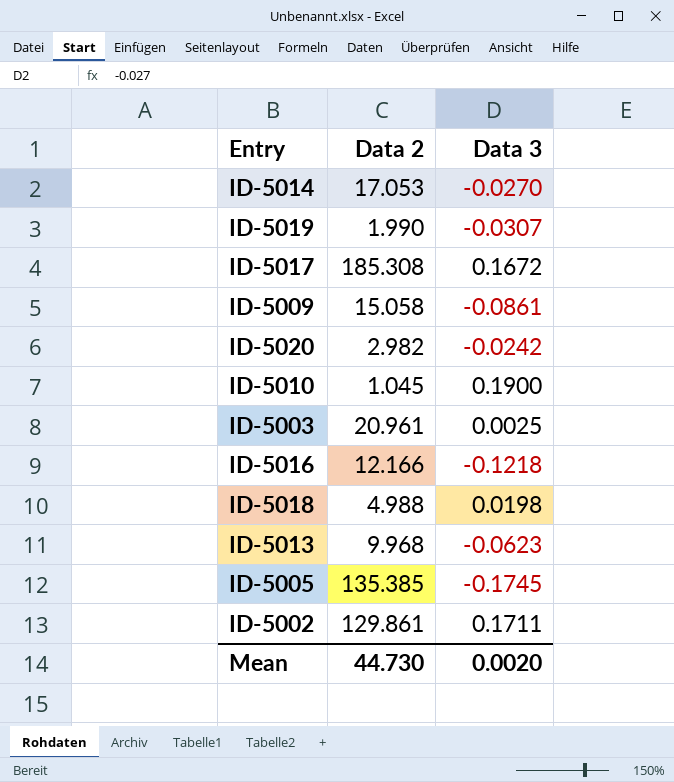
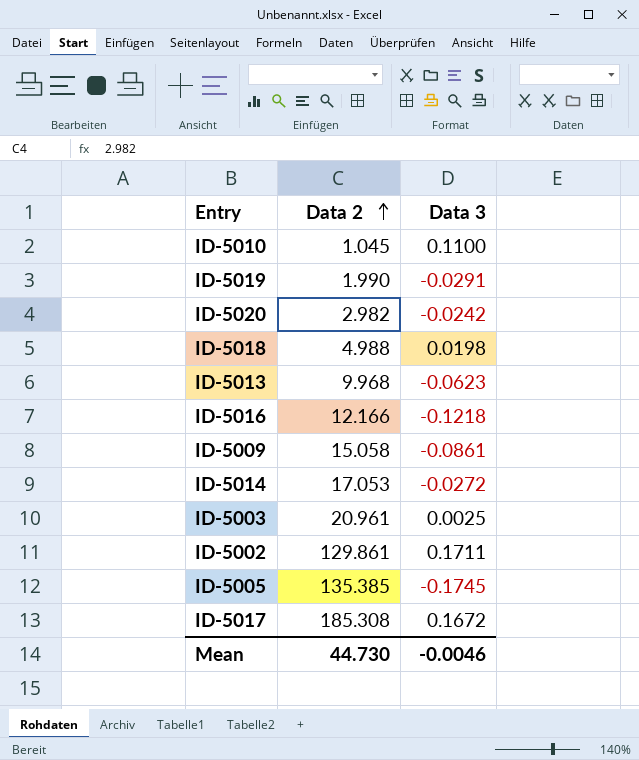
row order: none -> Data 2 ascending
ID-5010 | Data 3: 0.1900 -> 0.1100
ID-5019 | Data 3: -0.0307 -> -0.0291
ID-5014 | Data 3: -0.0270 -> -0.0272
Mean | Data 3: 0.0020 -> -0.0046

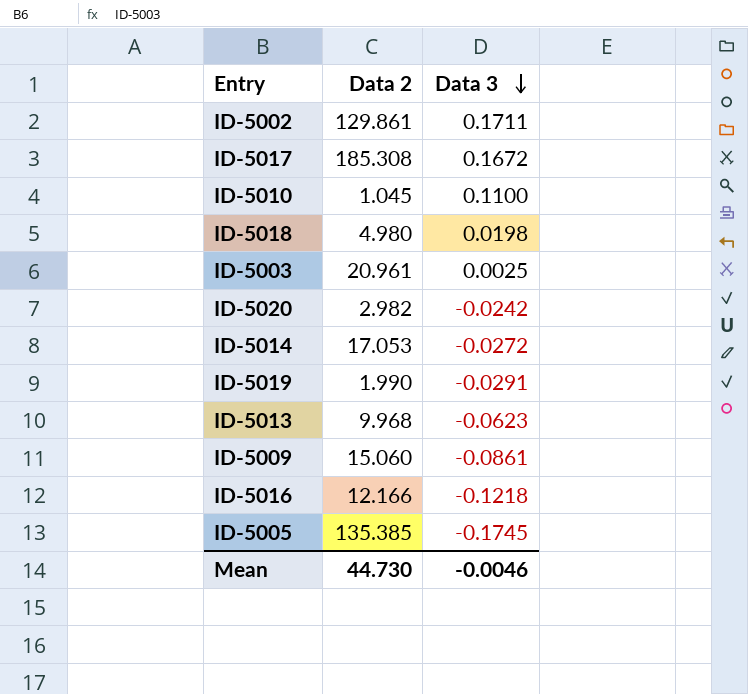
row order: Data 2 ascending -> Data 3 descending
ID-5018 | Data 2: 4.988 -> 4.980
ID-5009 | Data 2: 15.058 -> 15.060

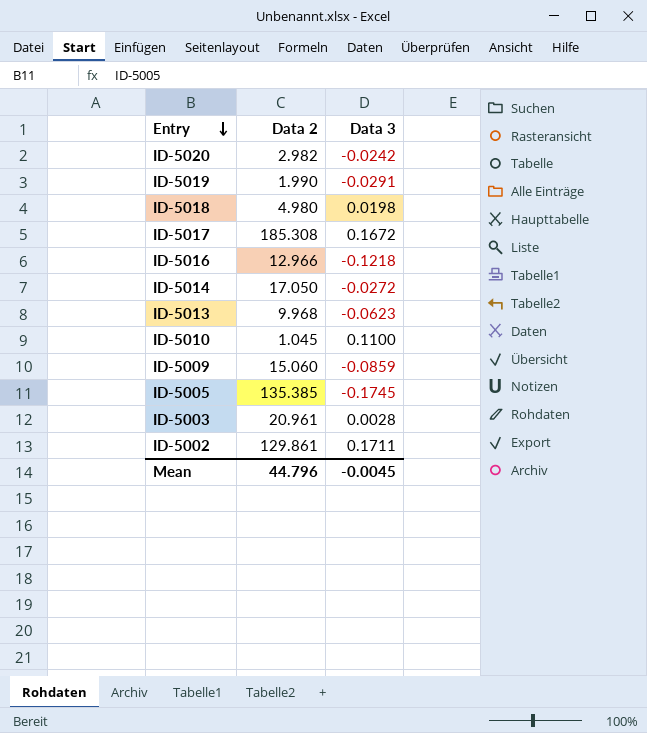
row order: Data 3 descending -> Entry descending
ID-5016 | Data 2: 12.166 -> 12.966
ID-5014 | Data 2: 17.053 -> 17.050
ID-5009 | Data 3: -0.0861 -> -0.0859
ID-5003 | Data 3: 0.0025 -> 0.0028
Mean | Data 2: 44.730 -> 44.796
Mean | Data 3: -0.0046 -> -0.0045

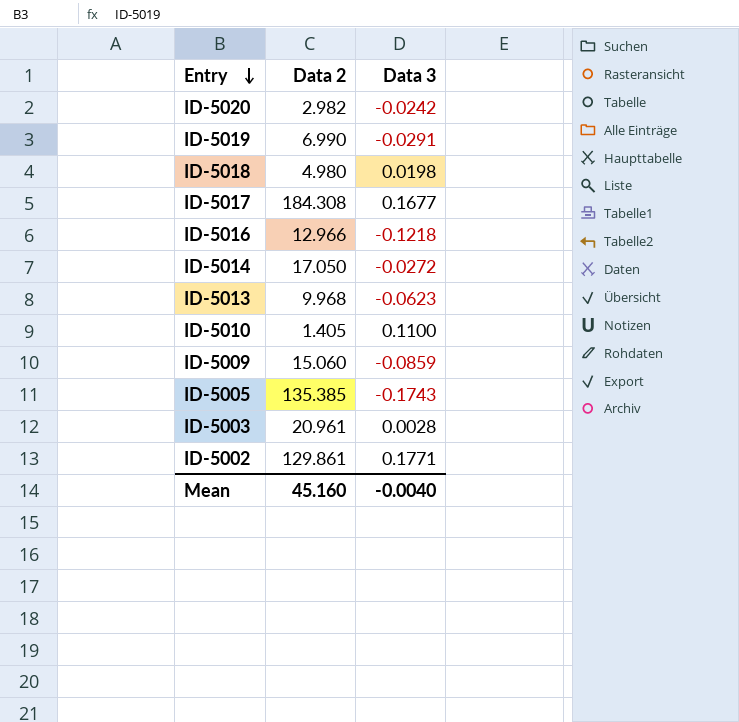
ID-5019 | Data 2: 1.990 -> 6.990
ID-5017 | Data 2: 185.308 -> 184.308
ID-5017 | Data 3: 0.1672 -> 0.1677
ID-5010 | Data 2: 1.045 -> 1.405
ID-5005 | Data 3: -0.1745 -> -0.1743
ID-5002 | Data 3: 0.1711 -> 0.1771
Mean | Data 2: 44.796 -> 45.160
Mean | Data 3: -0.0045 -> -0.0040

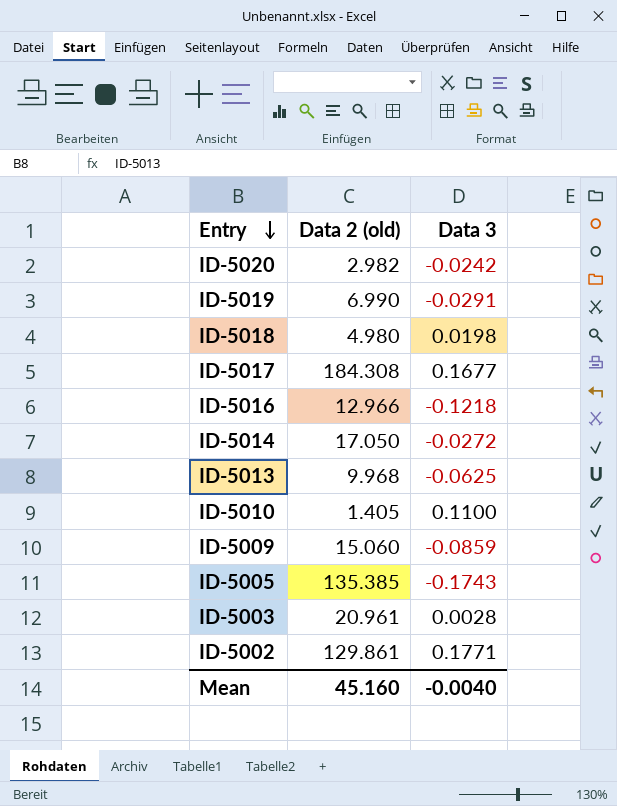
column name: Data 2 -> Data 2 (old)
ID-5013 | Data 3: -0.0623 -> -0.0625

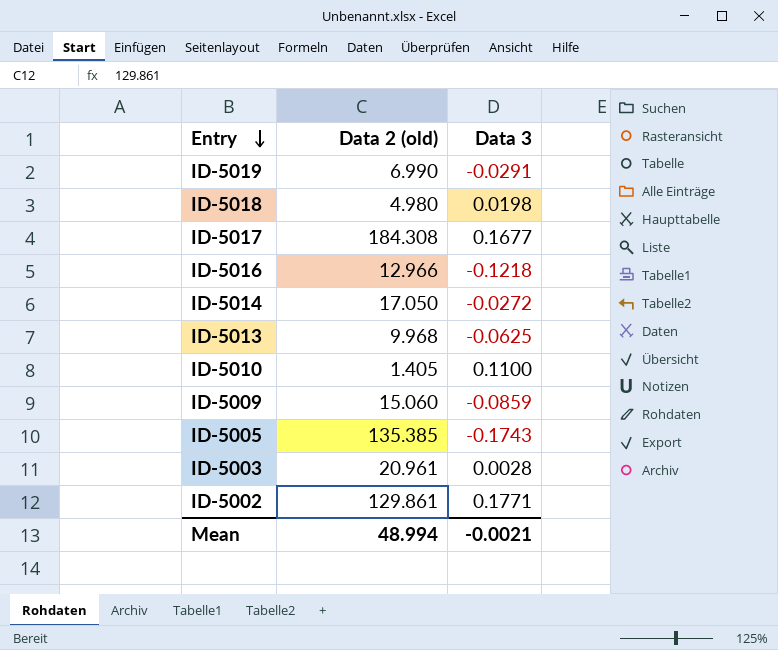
row ID-5020: 2.982 | -0.0242 -> none
Mean | Data 2 (old): 45.160 -> 48.994
Mean | Data 3: -0.0040 -> -0.0021

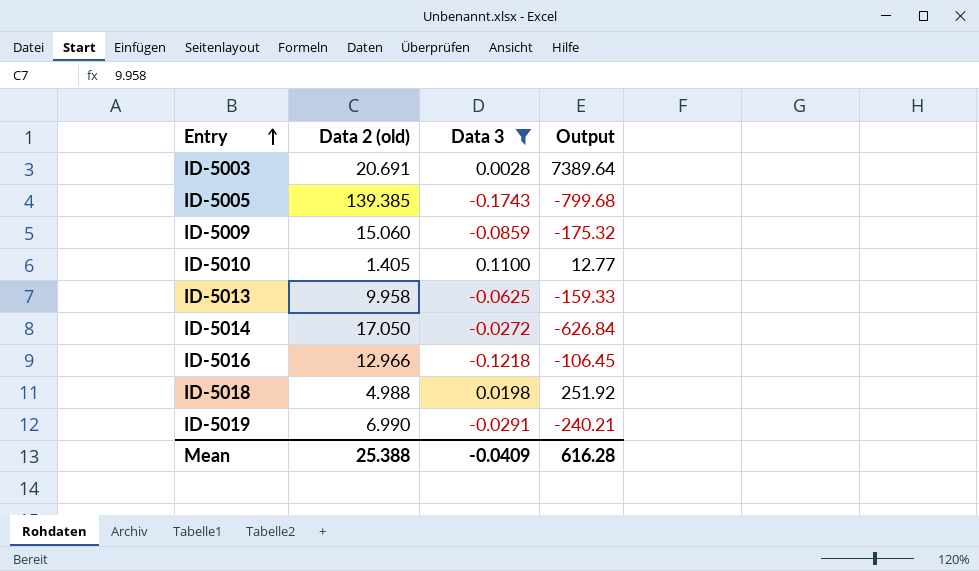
filter: none -> Data 3 <= 0.1100
row order: Entry descending -> Entry ascending
column Output | formula: none -> [Data 2 (old)] / [Data 3]
ID-5003 | Data 2 (old): 20.961 -> 20.691
ID-5005 | Data 2 (old): 135.385 -> 139.385
ID-5013 | Data 2 (old): 9.968 -> 9.958
ID-5018 | Data 2 (old): 4.980 -> 4.988
Mean | Data 2 (old): 48.994 -> 25.388
Mean | Data 3: -0.0021 -> -0.0409

